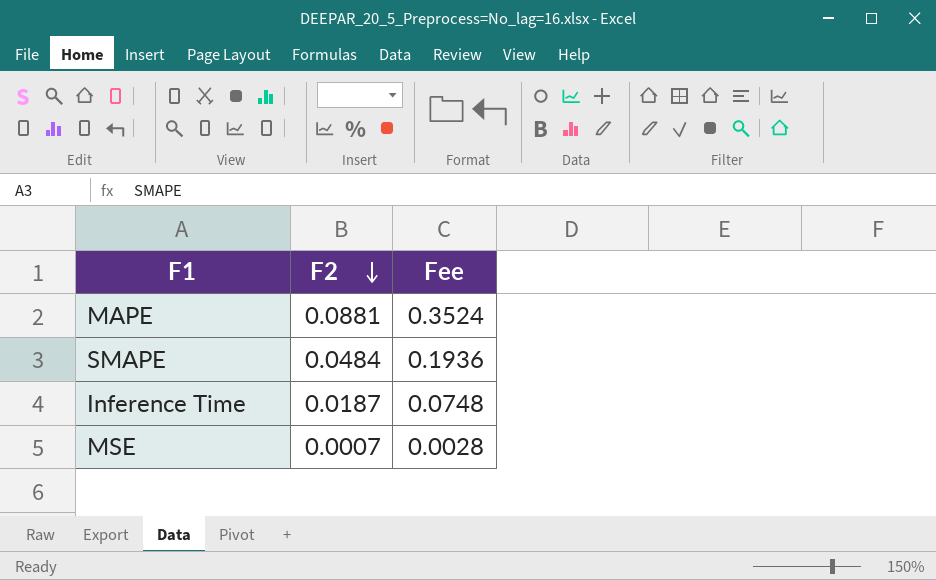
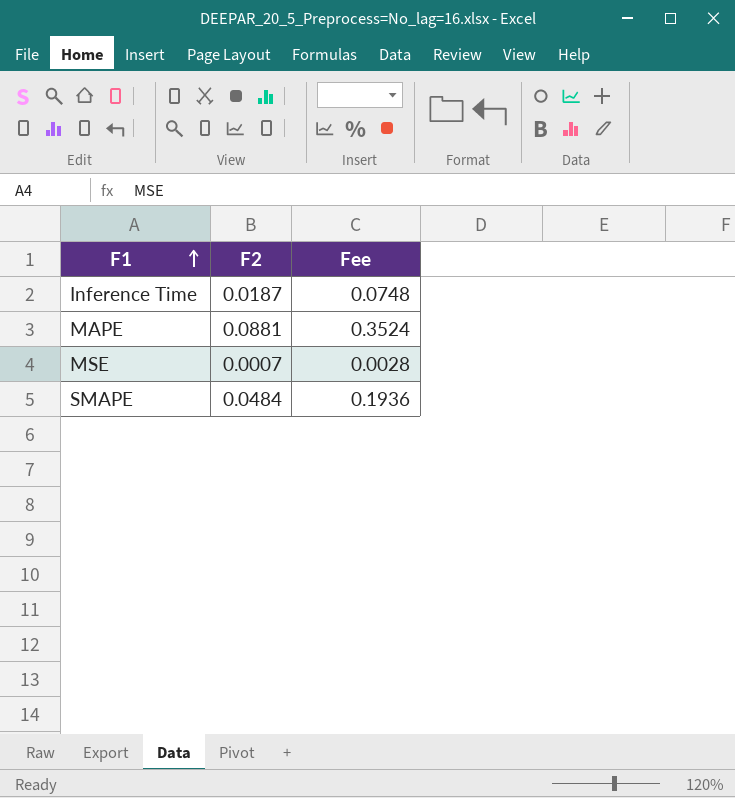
row order: F2 descending -> F1 ascending

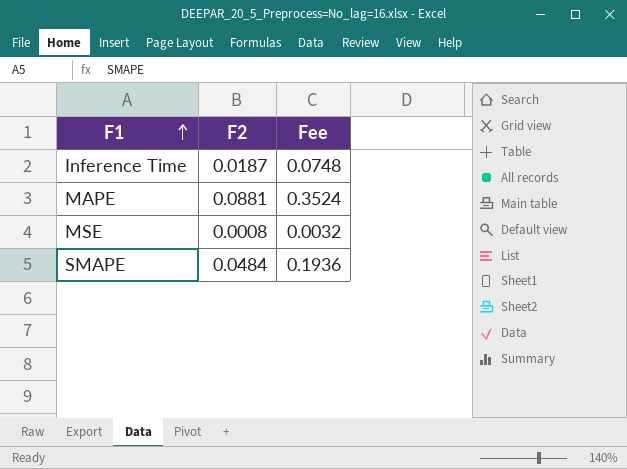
MSE | F2: 0.0007 -> 0.0008
MSE | Fee: 0.0028 -> 0.0032

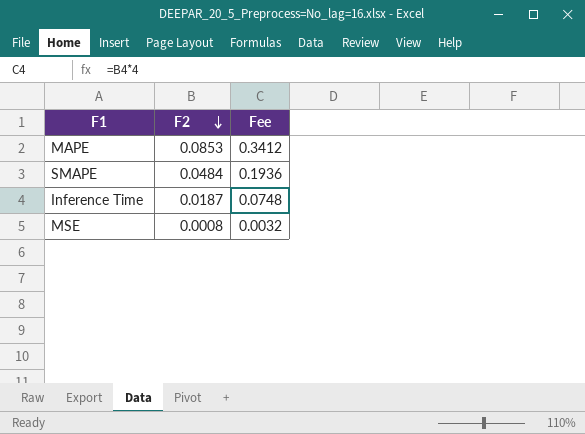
row order: F1 ascending -> F2 descending
MAPE | F2: 0.0881 -> 0.0853
MAPE | Fee: 0.3524 -> 0.3412

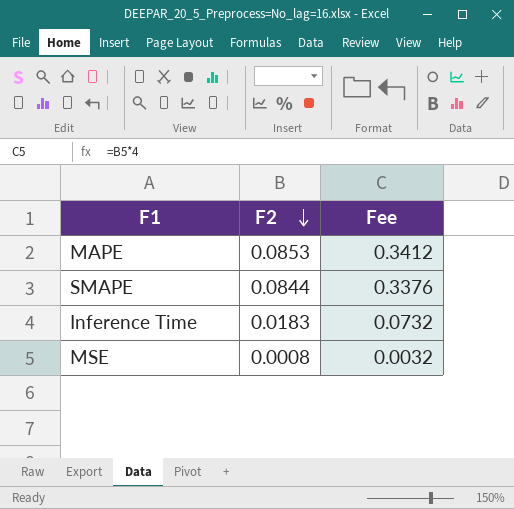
SMAPE | F2: 0.0484 -> 0.0844
SMAPE | Fee: 0.1936 -> 0.3376
Inference Time | F2: 0.0187 -> 0.0183
Inference Time | Fee: 0.0748 -> 0.0732

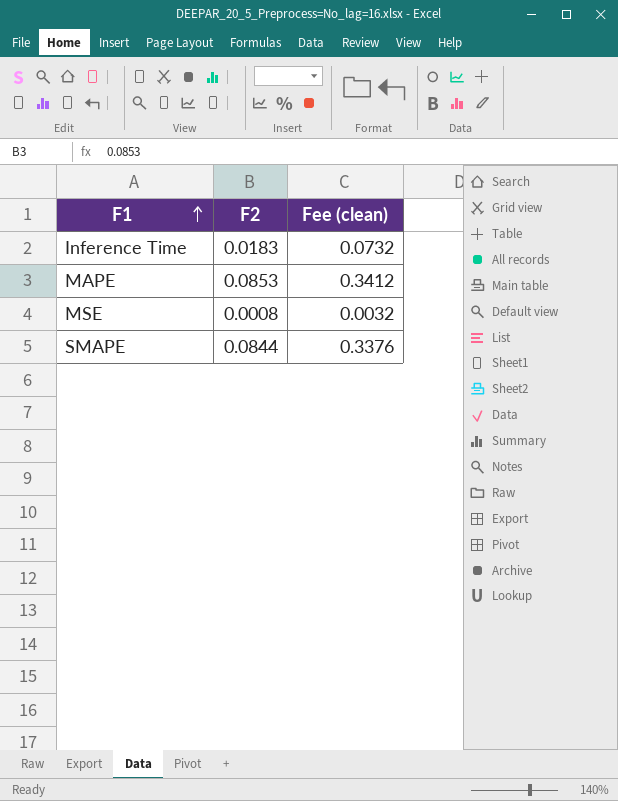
row order: F2 descending -> F1 ascending
column name: Fee -> Fee (clean)

